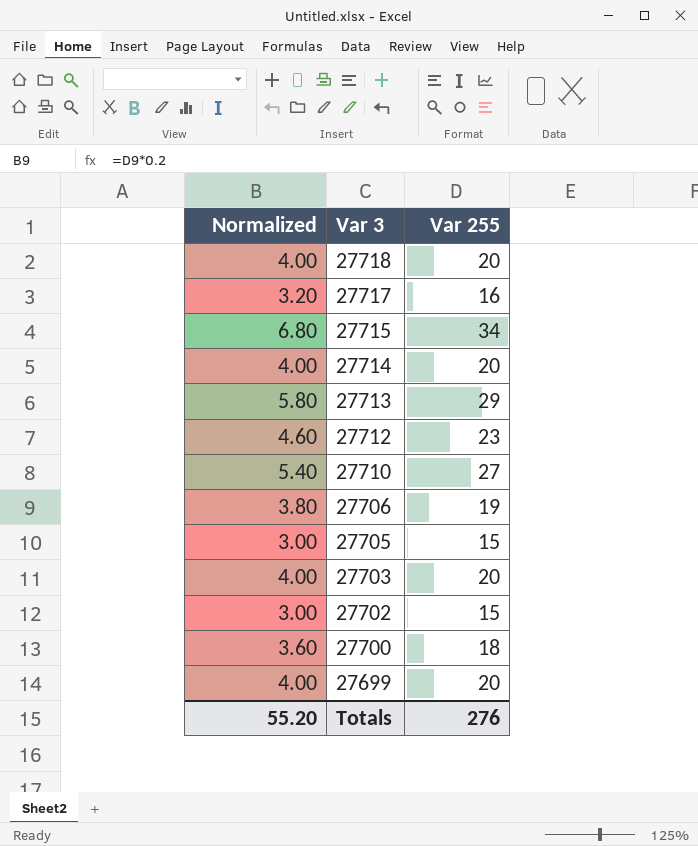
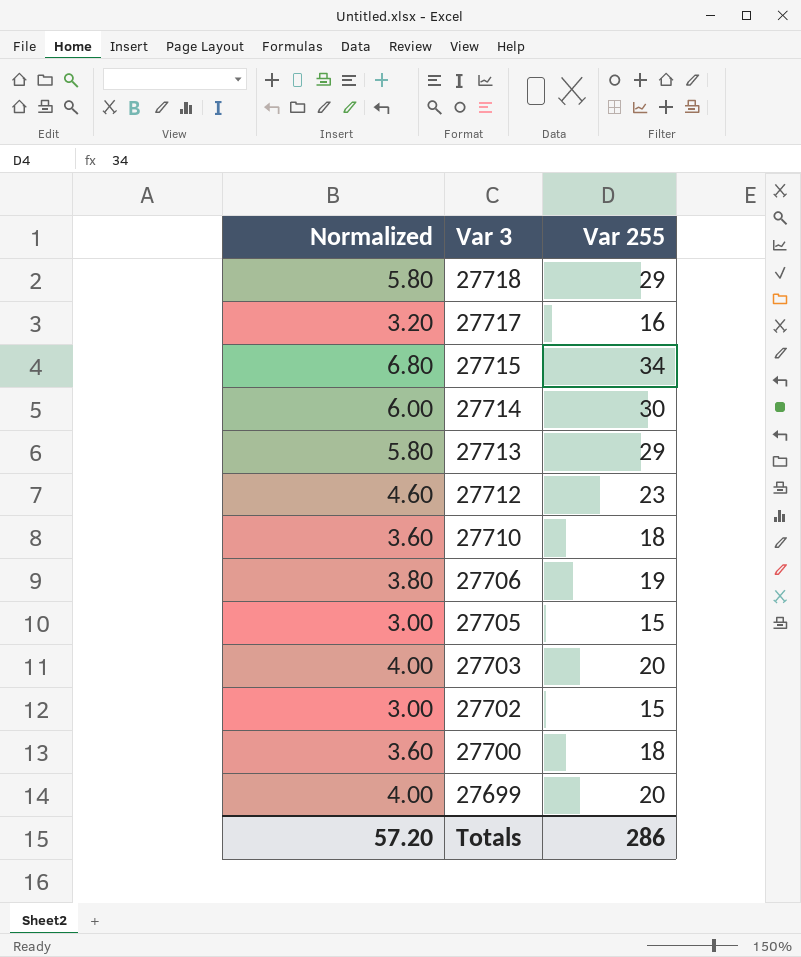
27718 | Normalized: 4.00 -> 5.80
27718 | Var 255: 20 -> 29
27714 | Normalized: 4.00 -> 6.00
27714 | Var 255: 20 -> 30
27710 | Normalized: 5.40 -> 3.60
27710 | Var 255: 27 -> 18
Totals | Normalized: 55.20 -> 57.20
Totals | Var 255: 276 -> 286

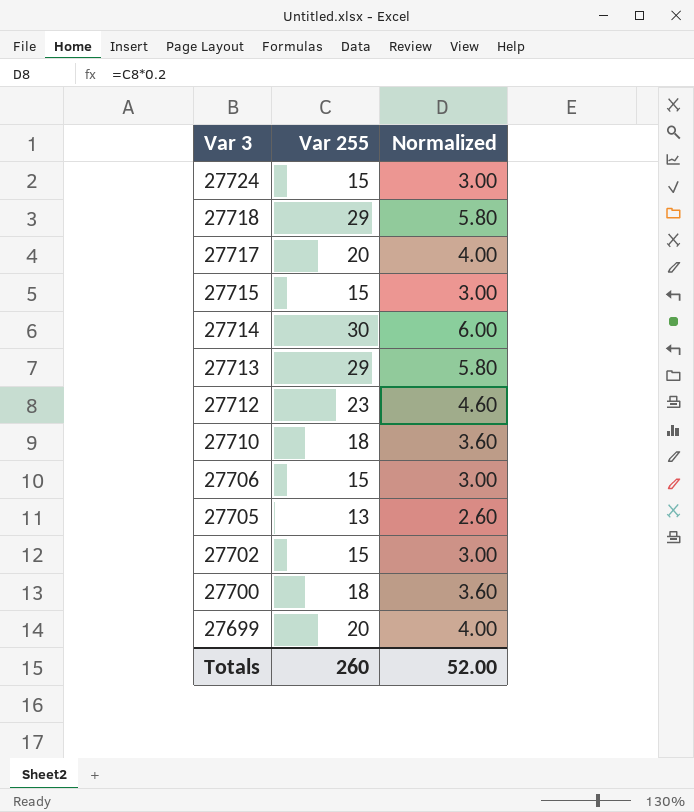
column Normalized | position: 1 -> 3
row 27703: 4.00 | 20 -> none
row 27724: none -> 15 | 3.00
27717 | Var 255: 16 -> 20
27717 | Normalized: 3.20 -> 4.00
27715 | Var 255: 34 -> 15
27715 | Normalized: 6.80 -> 3.00
27706 | Var 255: 19 -> 15
27706 | Normalized: 3.80 -> 3.00
27705 | Var 255: 15 -> 13
27705 | Normalized: 3.00 -> 2.60
Totals | Var 255: 286 -> 260
Totals | Normalized: 57.20 -> 52.00

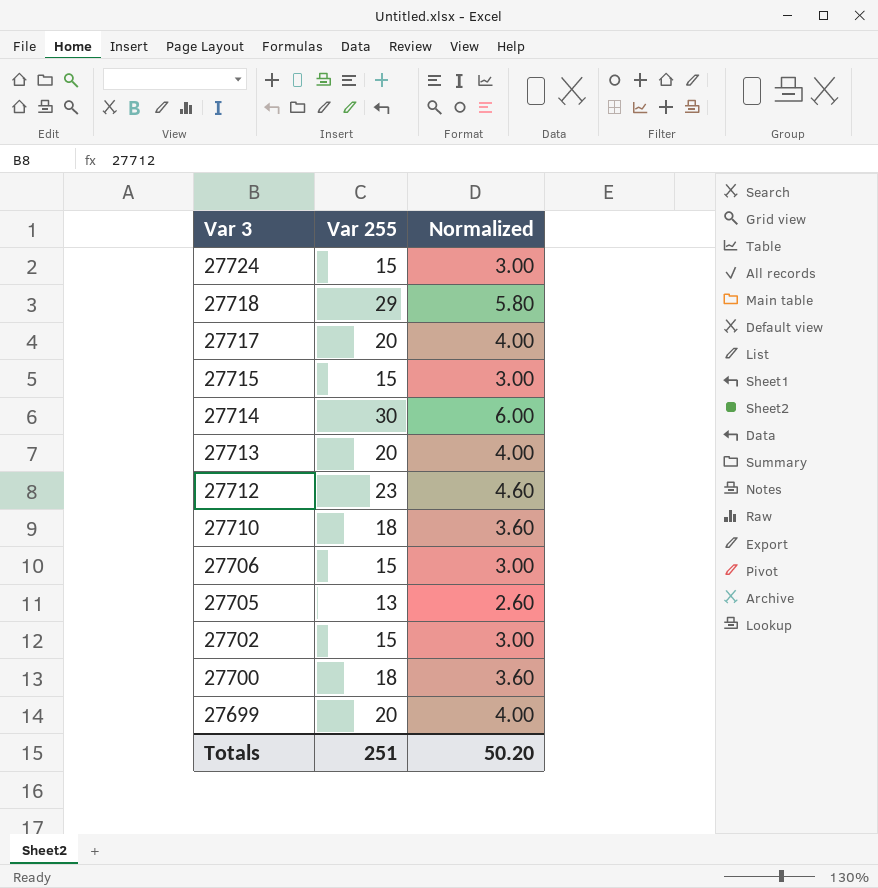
27713 | Var 255: 29 -> 20
27713 | Normalized: 5.80 -> 4.00
Totals | Var 255: 260 -> 251
Totals | Normalized: 52.00 -> 50.20

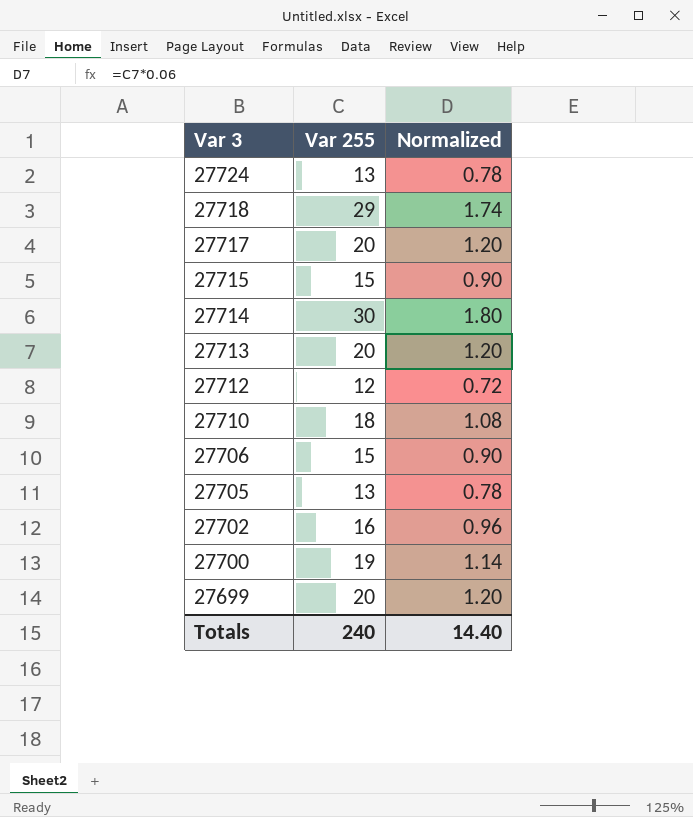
column Normalized | formula: [Var 255] * 0.2 -> [Var 255] * 0.06
27724 | Var 255: 15 -> 13
27712 | Var 255: 23 -> 12
27702 | Var 255: 15 -> 16
27700 | Var 255: 18 -> 19
Totals | Var 255: 251 -> 240
Totals | Normalized: 50.20 -> 14.40

